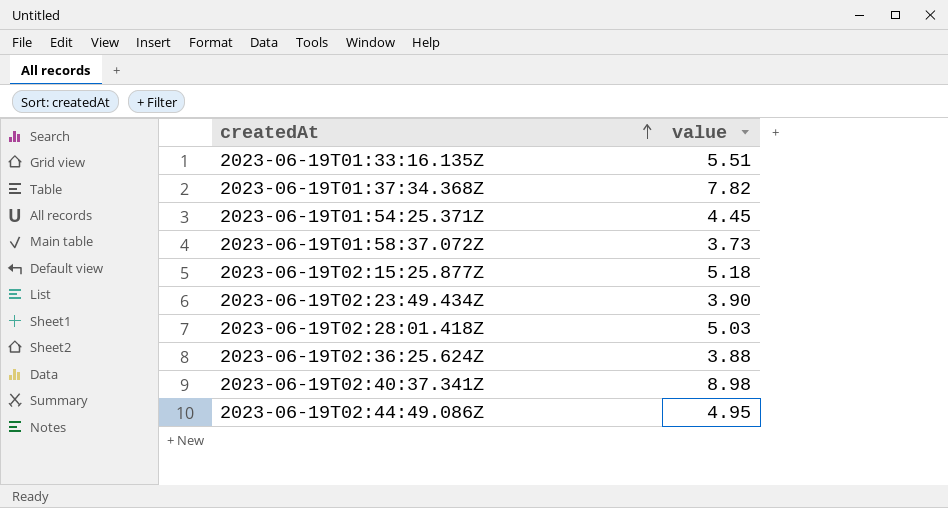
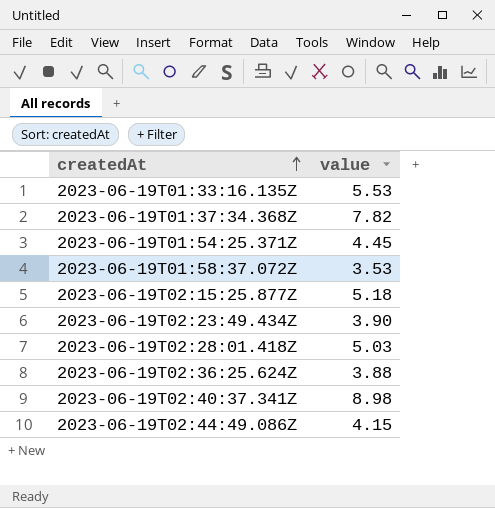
2023-06-19T01:33:16.135Z | value: 5.51 -> 5.53
2023-06-19T01:58:37.072Z | value: 3.73 -> 3.53
2023-06-19T02:44:49.086Z | value: 4.95 -> 4.15

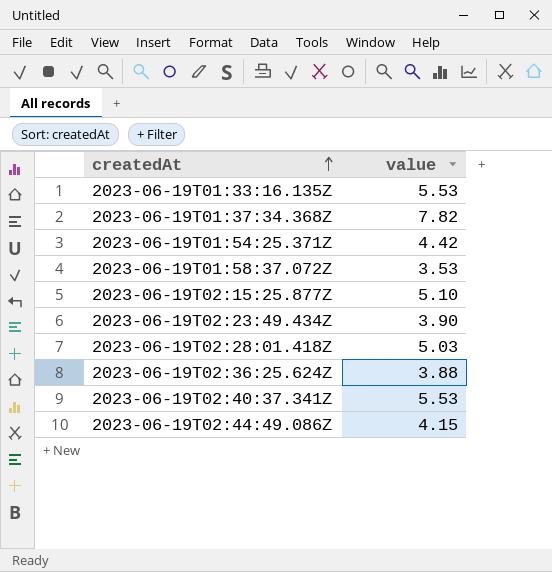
2023-06-19T01:54:25.371Z | value: 4.45 -> 4.42
2023-06-19T02:15:25.877Z | value: 5.18 -> 5.10
2023-06-19T02:40:37.341Z | value: 8.98 -> 5.53

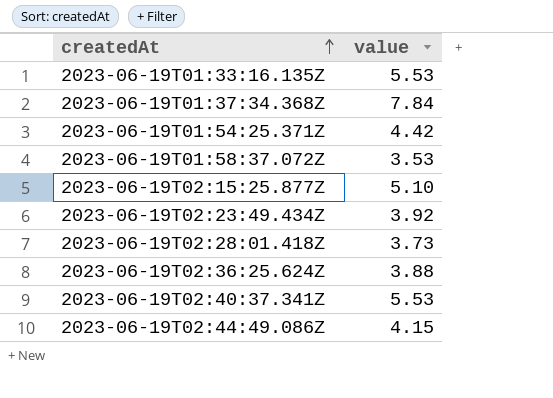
2023-06-19T01:37:34.368Z | value: 7.82 -> 7.84
2023-06-19T02:23:49.434Z | value: 3.90 -> 3.92
2023-06-19T02:28:01.418Z | value: 5.03 -> 3.73

